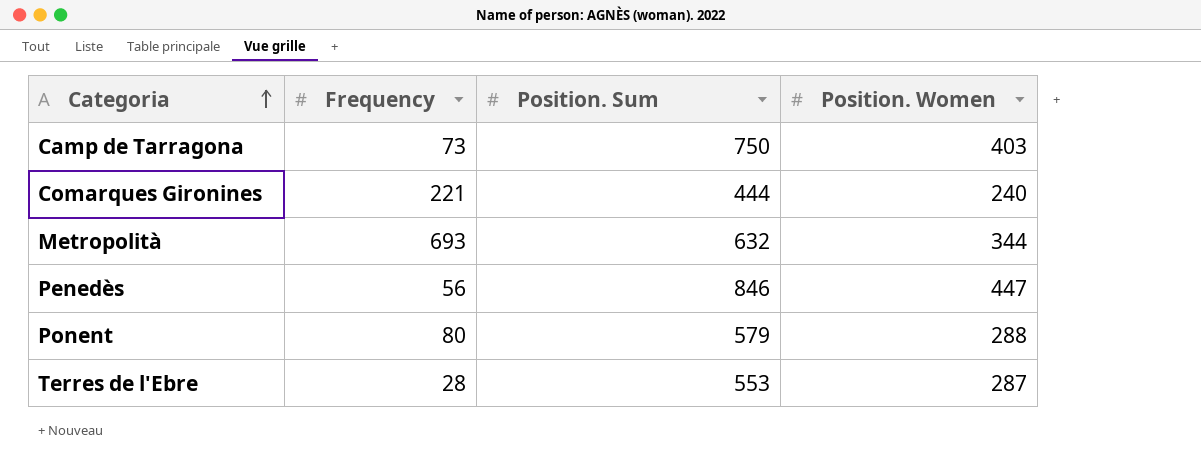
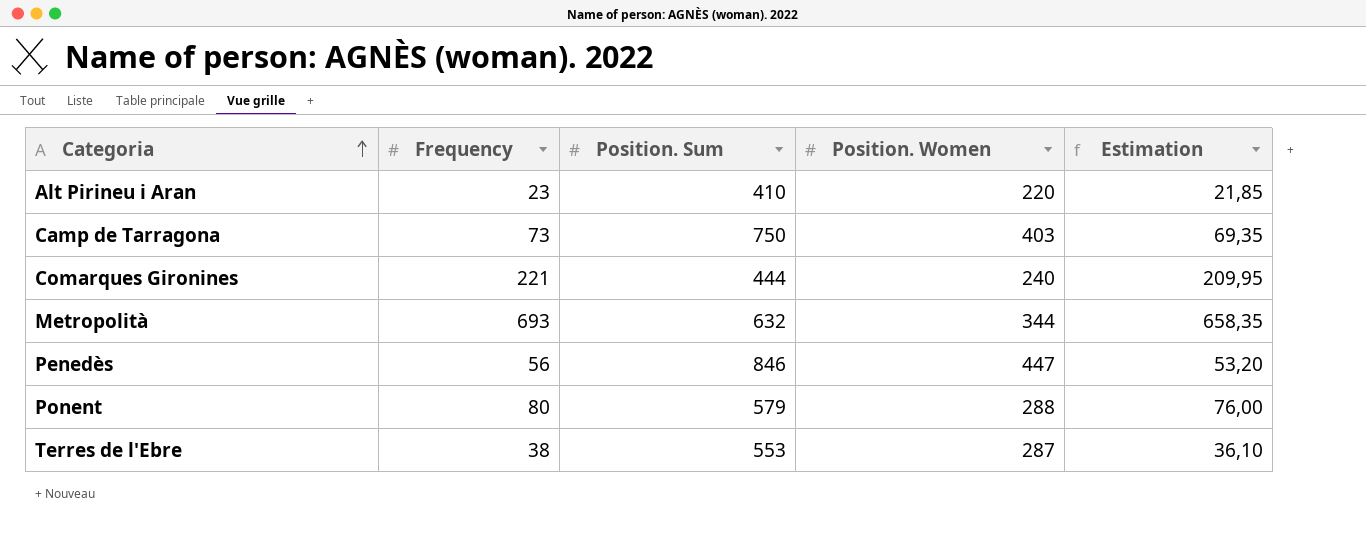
column Estimation | formula: none -> [Frequency] * 0,95
row Alt Pirineu i Aran: none -> 23 | 410 | 220 | 21,85
Terres de l'Ebre | Frequency: 28 -> 38

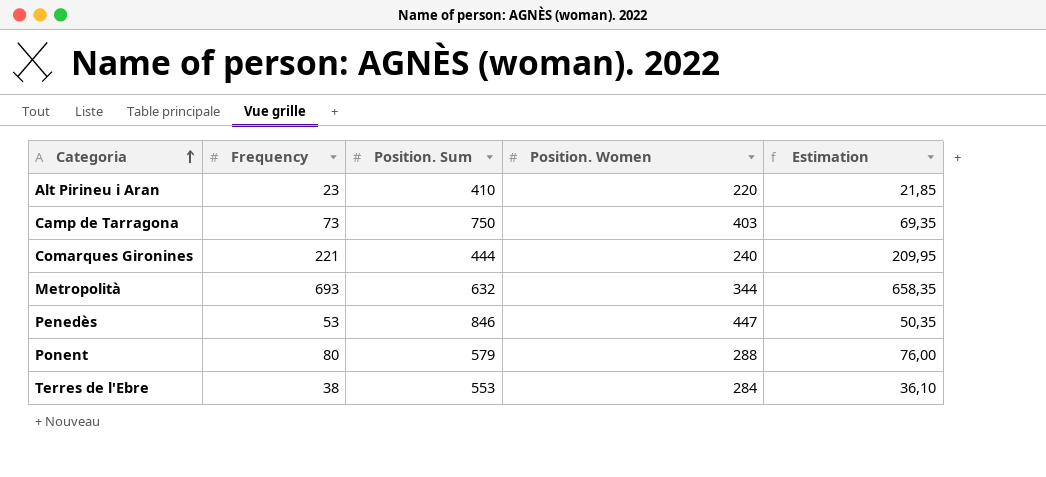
Penedès | Frequency: 56 -> 53
Penedès | Estimation: 53,20 -> 50,35
Terres de l'Ebre | Position. Women: 287 -> 284

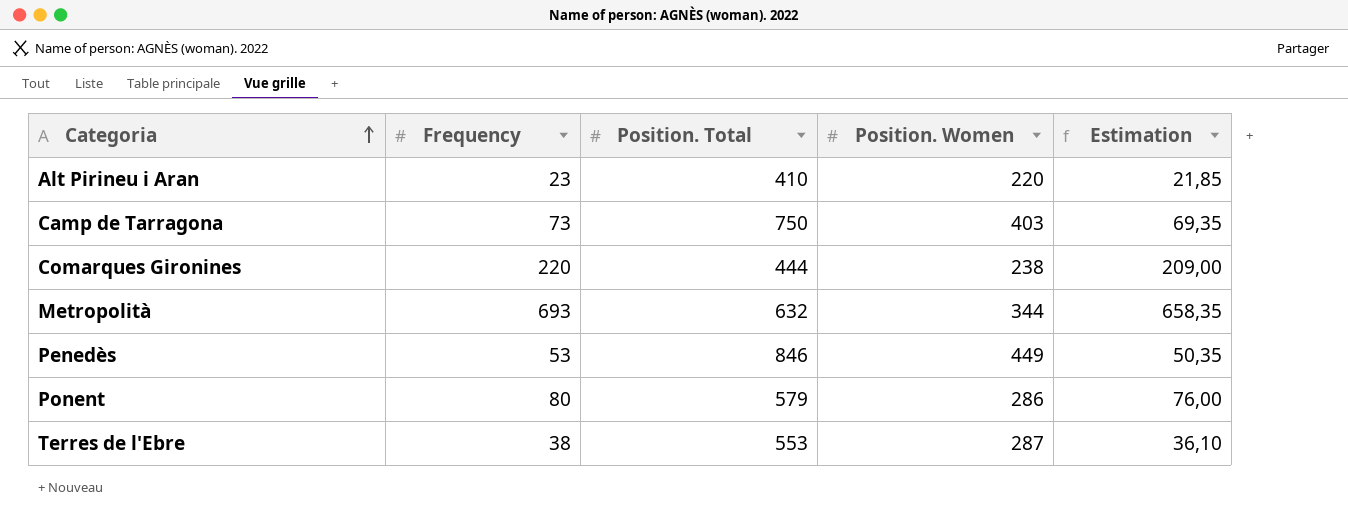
column name: Position. Sum -> Position. Total
Comarques Gironines | Frequency: 221 -> 220
Comarques Gironines | Position. Women: 240 -> 238
Comarques Gironines | Estimation: 209,95 -> 209,00
Penedès | Position. Women: 447 -> 449
Ponent | Position. Women: 288 -> 286
Terres de l'Ebre | Position. Women: 284 -> 287

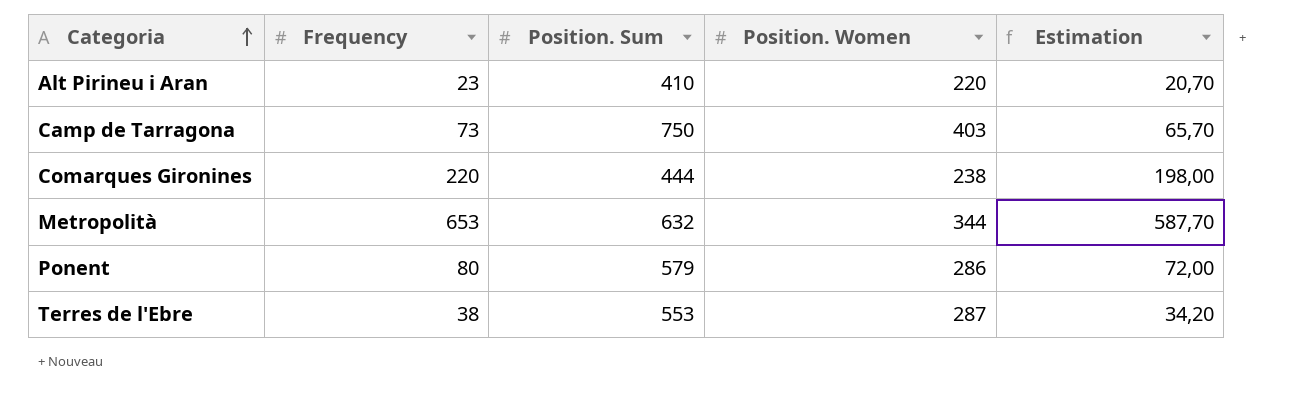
column name: Position. Total -> Position. Sum
column Estimation | formula: [Frequency] * 0,95 -> [Frequency] * 0,9
row Penedès: 53 | 846 | 449 | 50,35 -> none
Metropolità | Frequency: 693 -> 653

